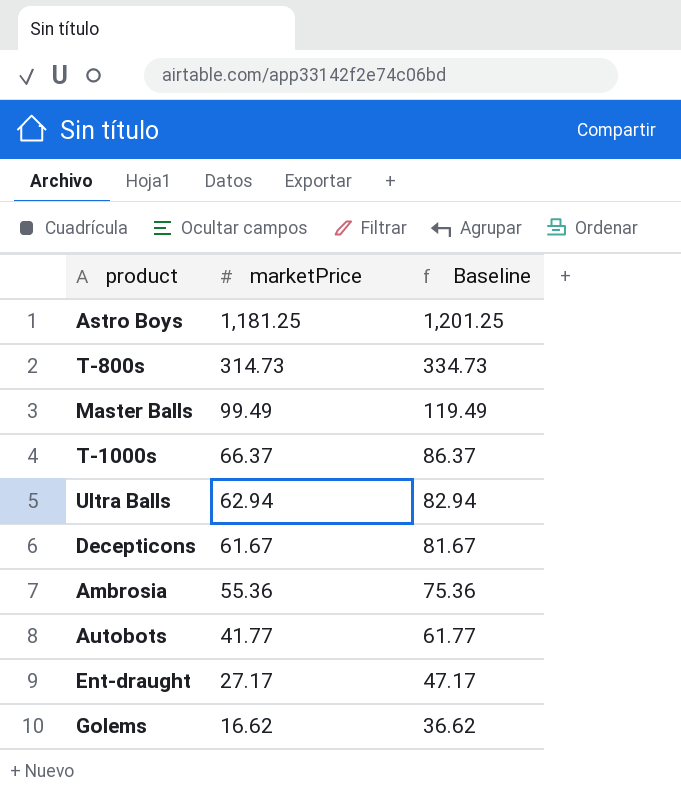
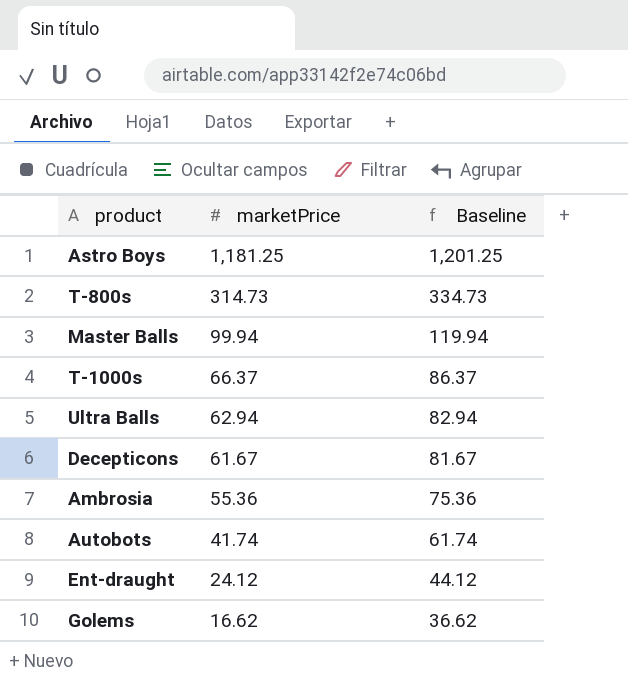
Master Balls | marketPrice: 99.49 -> 99.94
Master Balls | Baseline: 119.49 -> 119.94
Autobots | marketPrice: 41.77 -> 41.74
Autobots | Baseline: 61.77 -> 61.74
Ent-draught | marketPrice: 27.17 -> 24.12
Ent-draught | Baseline: 47.17 -> 44.12

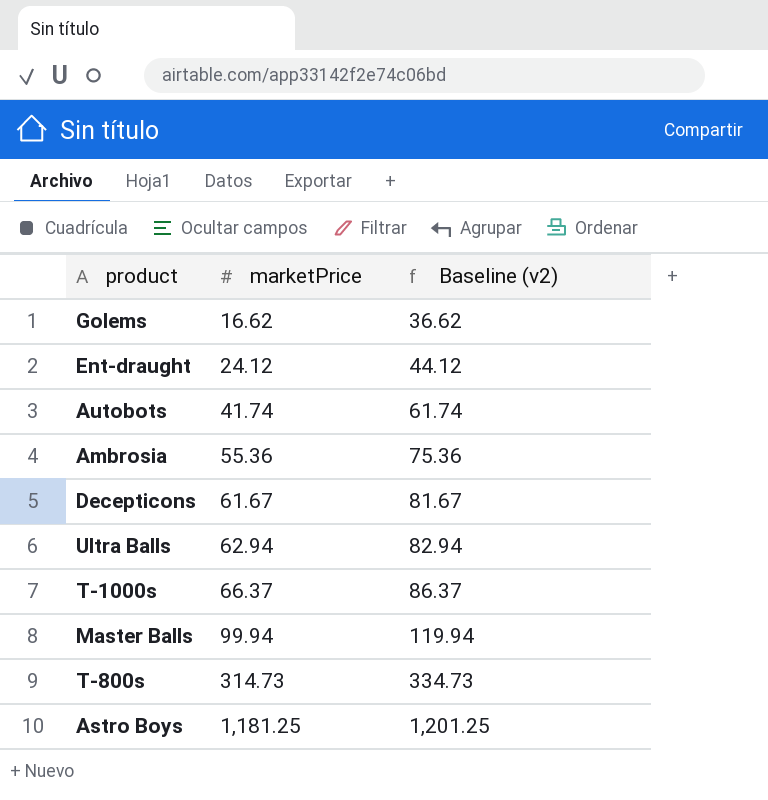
row order: marketPrice descending -> marketPrice ascending
column name: Baseline -> Baseline (v2)

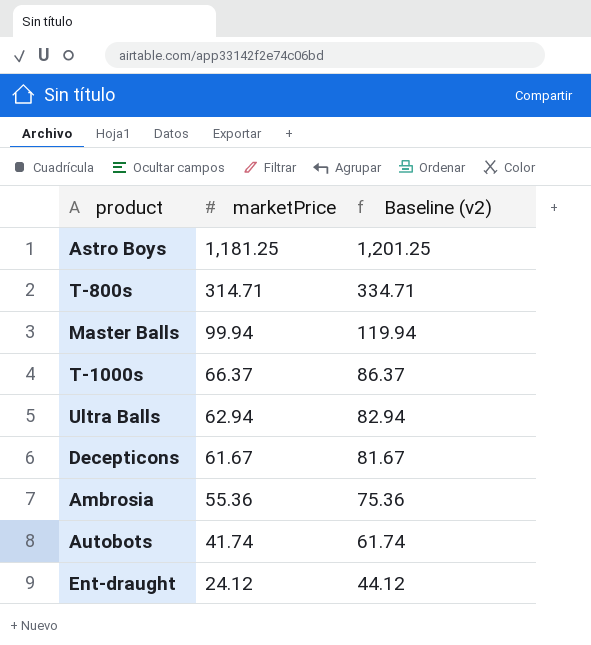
row order: marketPrice ascending -> marketPrice descending
row Golems: 16.62 | 36.62 -> none
T-800s | marketPrice: 314.73 -> 314.71
T-800s | Baseline (v2): 334.73 -> 334.71

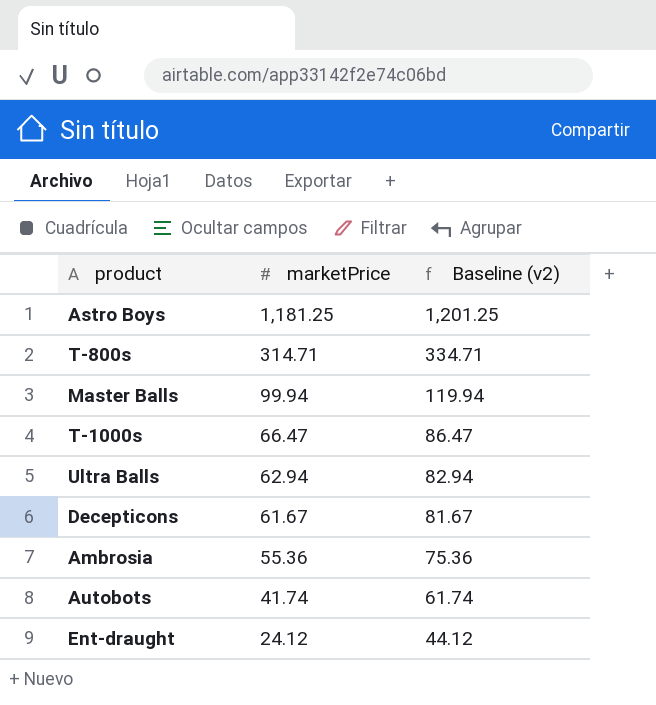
T-1000s | marketPrice: 66.37 -> 66.47
T-1000s | Baseline (v2): 86.37 -> 86.47

